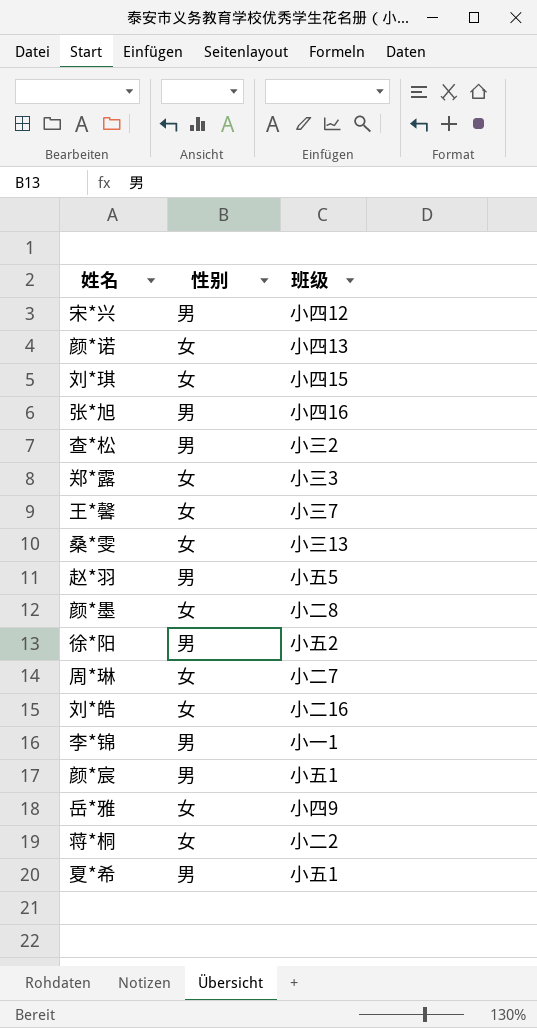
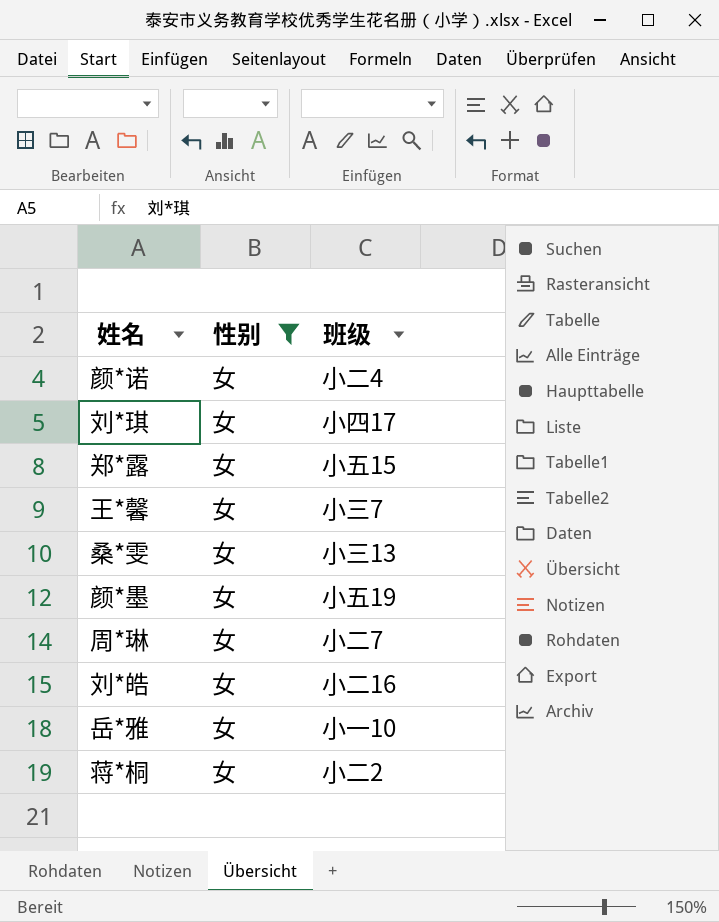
filter: none -> 性别 = 女
颜*诺 | 班级: 小四13 -> 小二4
刘*琪 | 班级: 小四15 -> 小四17
郑*露 | 班级: 小三3 -> 小五15
颜*墨 | 班级: 小二8 -> 小五19
岳*雅 | 班级: 小四9 -> 小一10

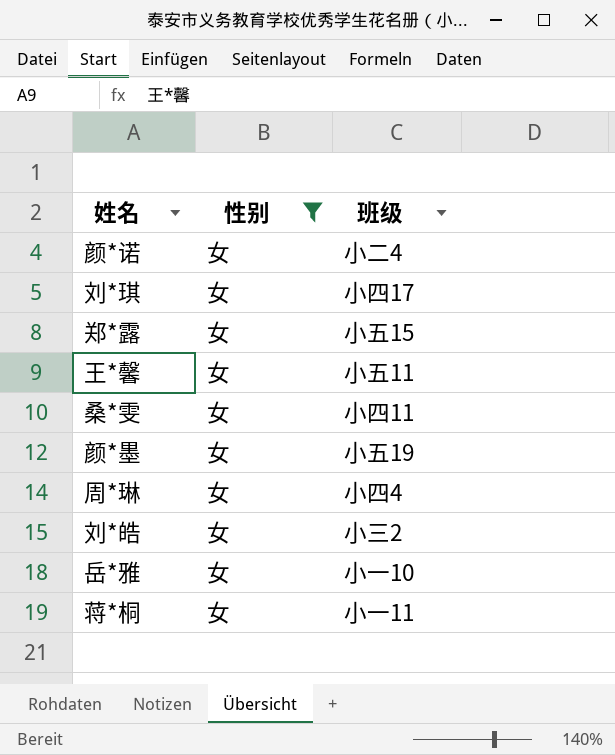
王*馨 | 班级: 小三7 -> 小五11
桑*雯 | 班级: 小三13 -> 小四11
周*琳 | 班级: 小二7 -> 小四4
刘*皓 | 班级: 小二16 -> 小三2
蒋*桐 | 班级: 小二2 -> 小一11

